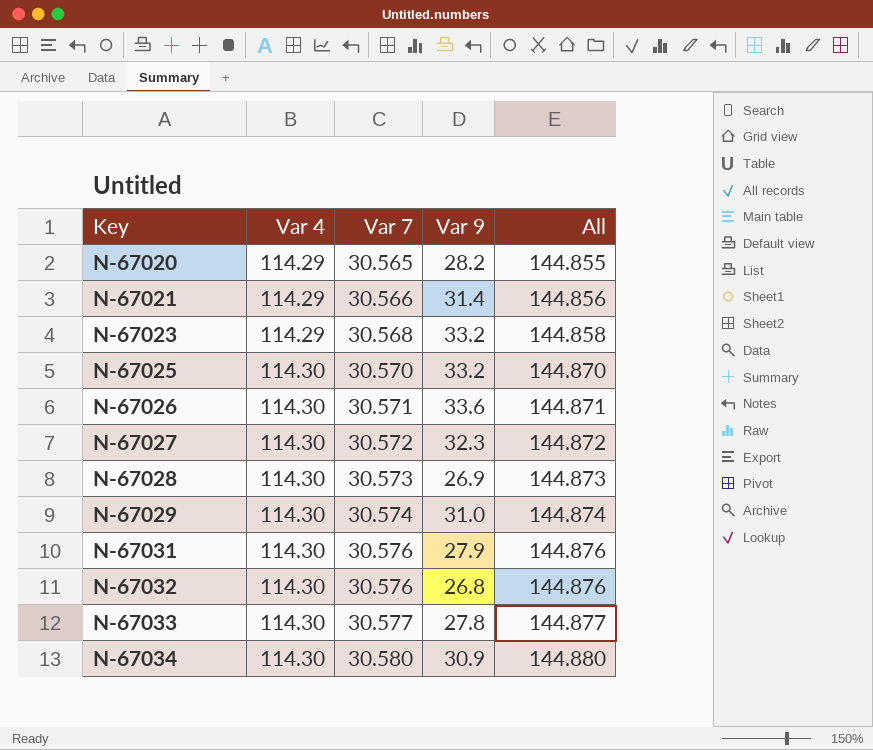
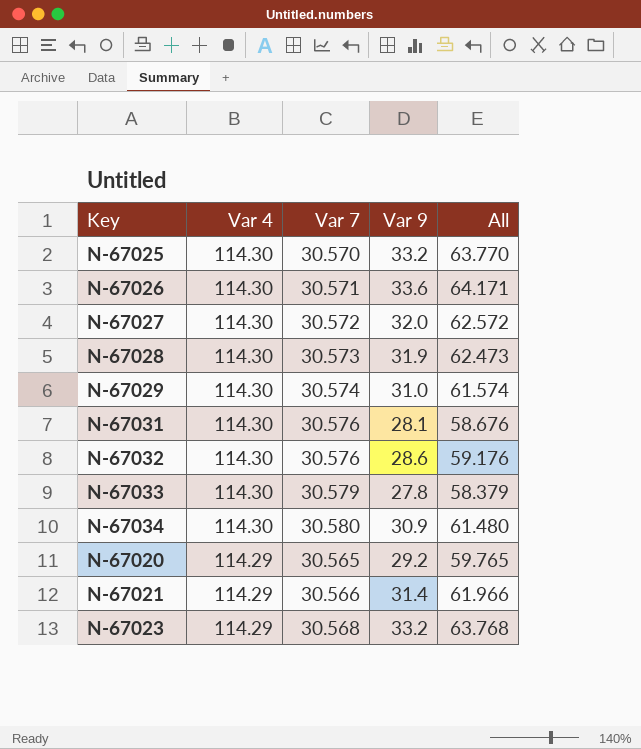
row order: Key ascending -> Var 4 descending
column All | formula: [Var 4] + [Var 7] -> [Var 7] + [Var 9]
N-67027 | Var 9: 32.3 -> 32.0
N-67028 | Var 9: 26.9 -> 31.9
N-67031 | Var 9: 27.9 -> 28.1
N-67032 | Var 9: 26.8 -> 28.6
N-67033 | Var 7: 30.577 -> 30.579
N-67020 | Var 9: 28.2 -> 29.2

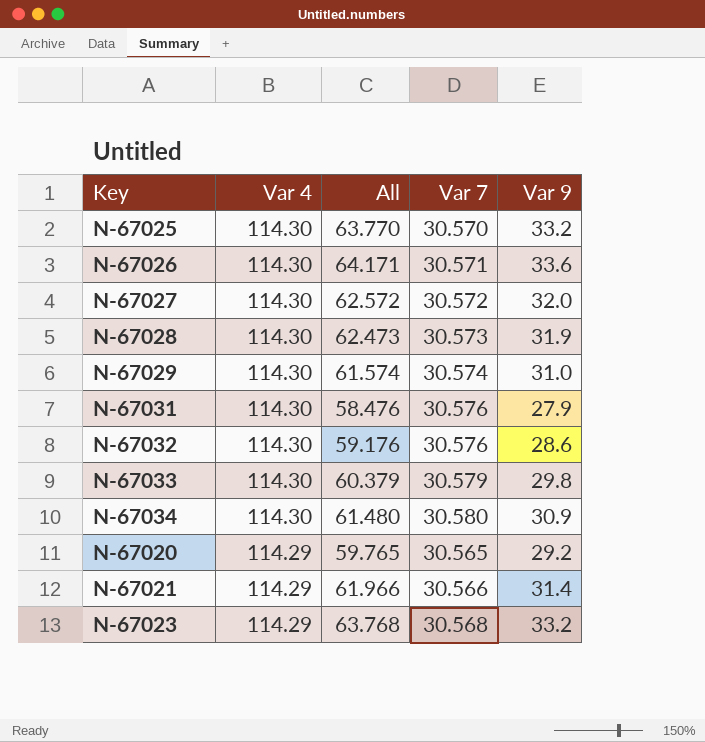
column All | position: 5 -> 3
N-67031 | All: 58.676 -> 58.476
N-67031 | Var 9: 28.1 -> 27.9
N-67033 | All: 58.379 -> 60.379
N-67033 | Var 9: 27.8 -> 29.8

